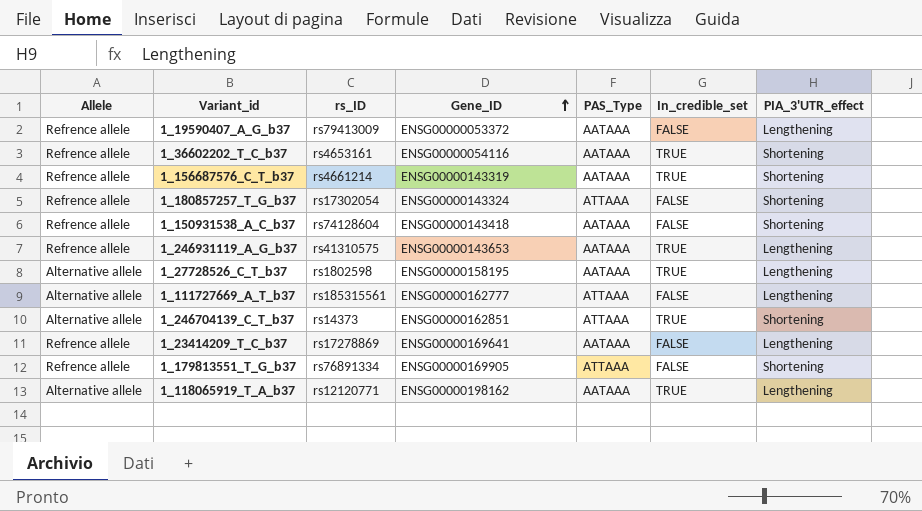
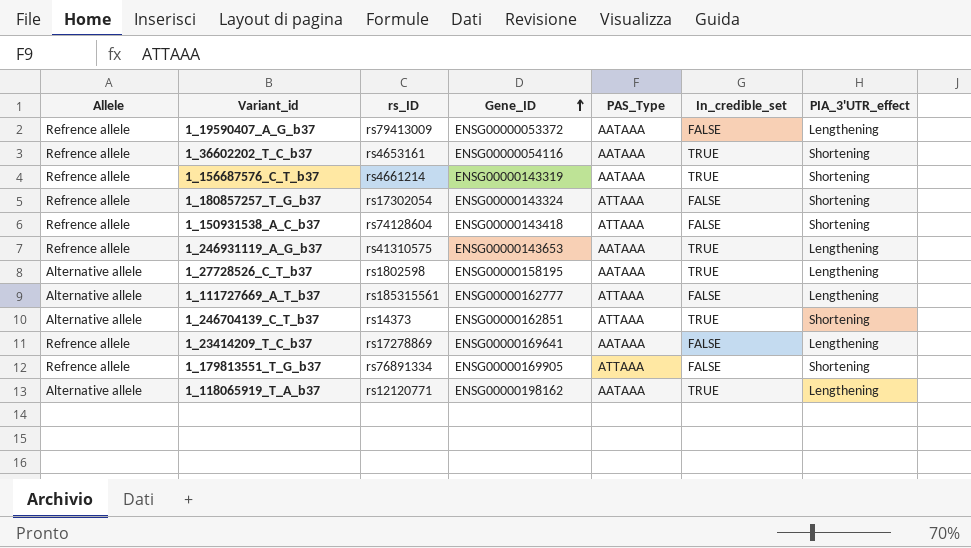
1_150931538_A_C_b37 | PAS_Type: AATAAA -> ATTAAA

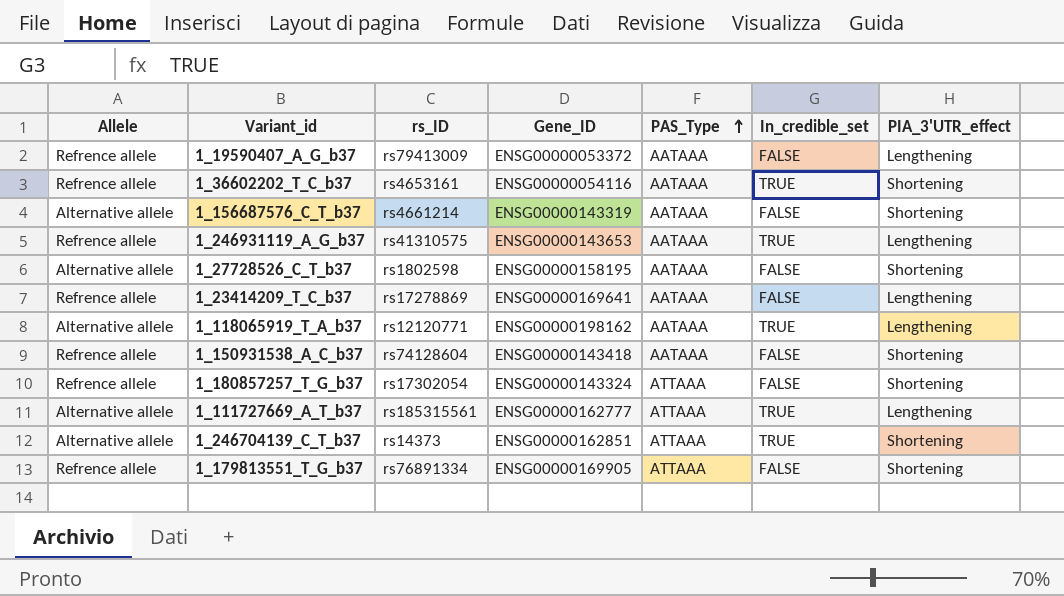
row order: Gene_ID ascending -> PAS_Type ascending
1_156687576_C_T_b37 | Allele: Refrence allele -> Alternative allele
1_156687576_C_T_b37 | In_credible_set: TRUE -> FALSE
1_27728526_C_T_b37 | In_credible_set: TRUE -> FALSE
1_27728526_C_T_b37 | PIA_3'UTR_effect: Lengthening -> Shortening
1_150931538_A_C_b37 | PAS_Type: ATTAAA -> AATAAA
1_111727669_A_T_b37 | In_credible_set: FALSE -> TRUE

